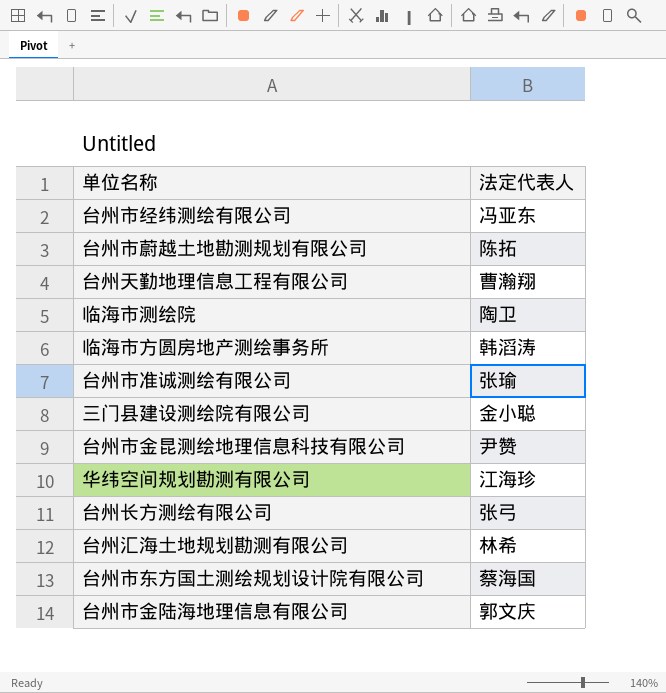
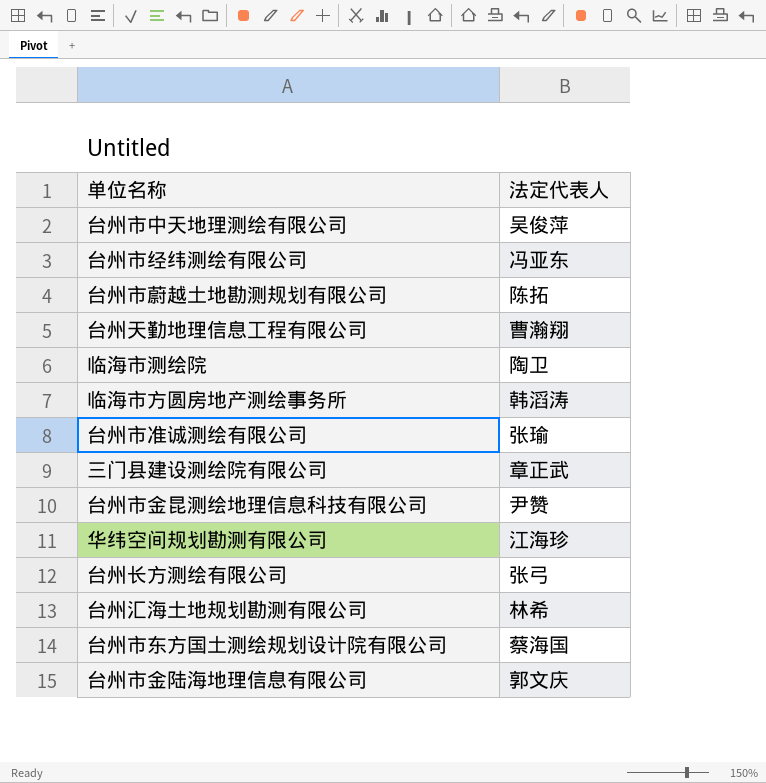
row 台州市中天地理测绘有限公司: none -> 吴俊萍
三门县建设测绘院有限公司 | 法定代表人: 金小聪 -> 章正武

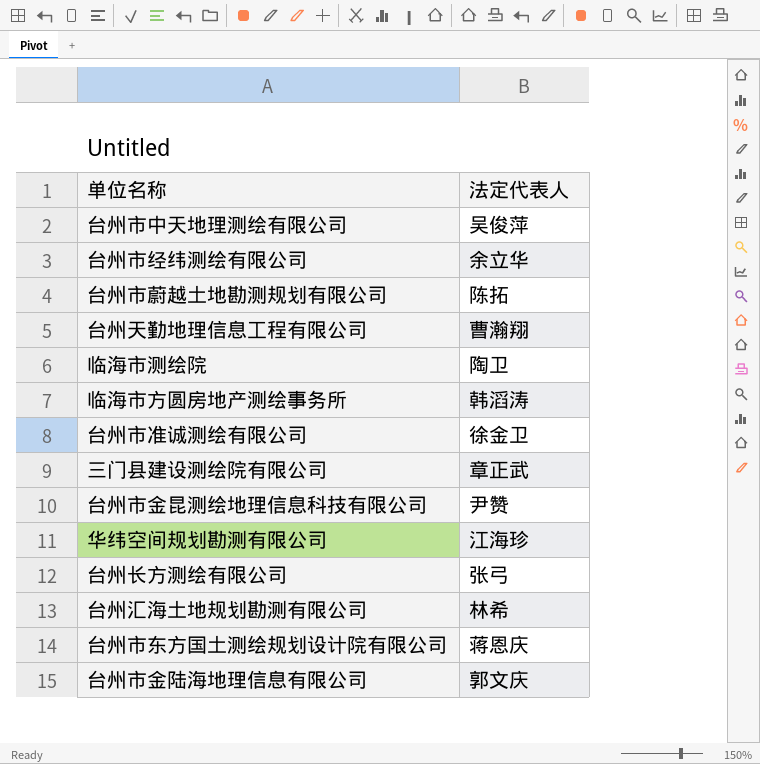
台州市经纬测绘有限公司 | 法定代表人: 冯亚东 -> 余立华
台州市准诚测绘有限公司 | 法定代表人: 张瑜 -> 徐金卫
台州市东方国土测绘规划设计院有限公司 | 法定代表人: 蔡海国 -> 蒋恩庆

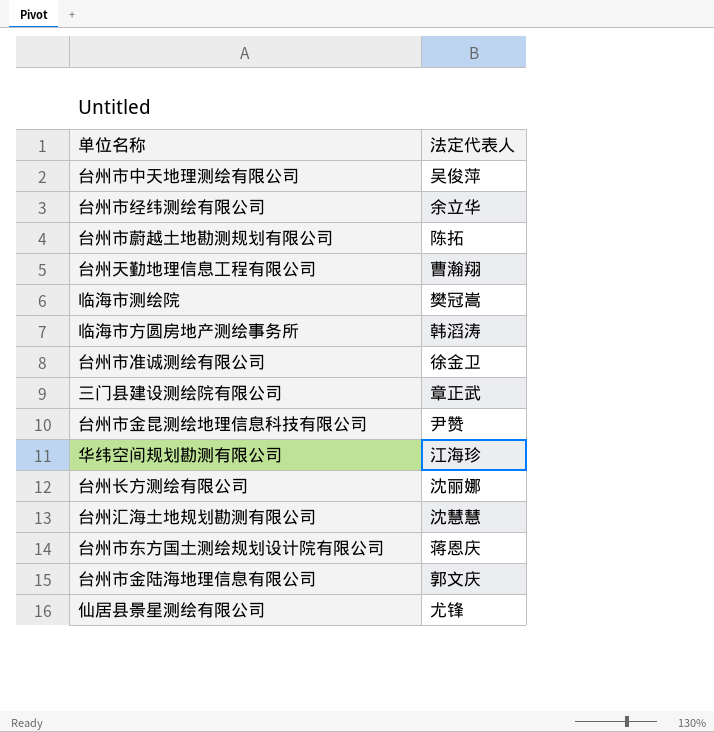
临海市测绘院 | 法定代表人: 陶卫 -> 樊冠嵩
台州长方测绘有限公司 | 法定代表人: 张弓 -> 沈丽娜
台州汇海土地规划勘测有限公司 | 法定代表人: 林希 -> 沈慧慧
row 仙居县景星测绘有限公司: none -> 尤锋

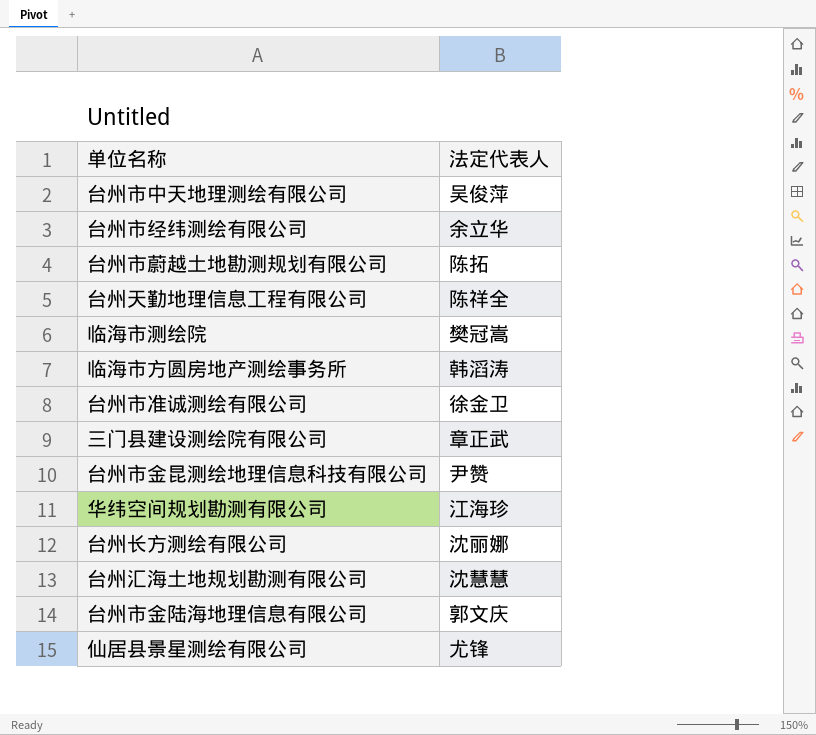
row 台州市东方国土测绘规划设计院有限公司: 蒋恩庆 -> none
台州天勤地理信息工程有限公司 | 法定代表人: 曹瀚翔 -> 陈祥全

